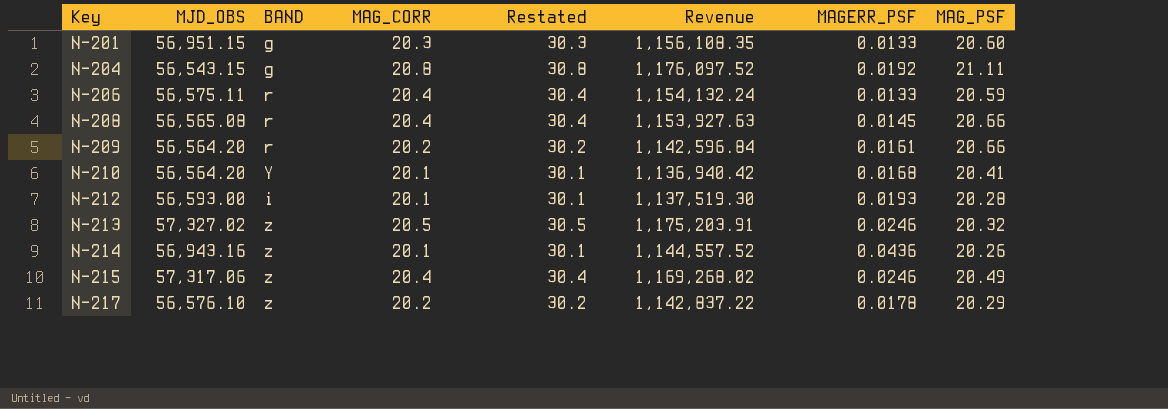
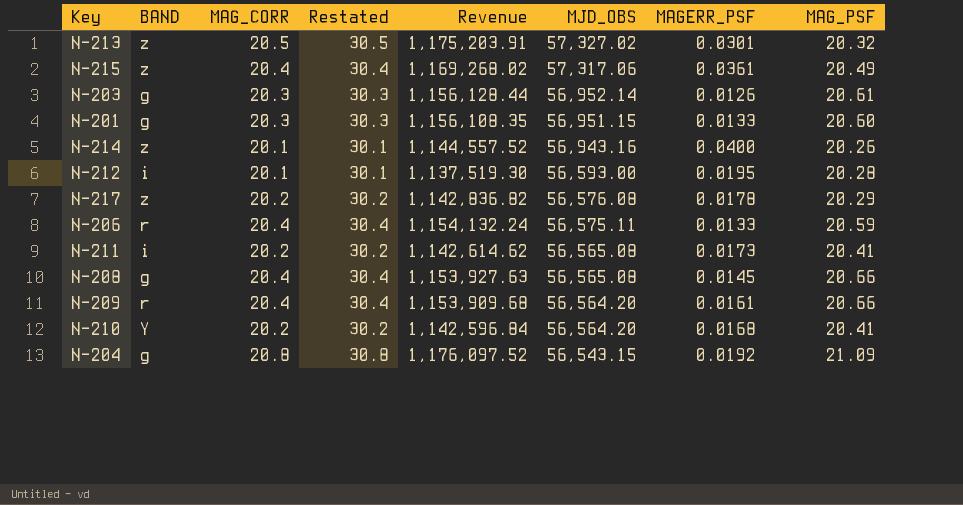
row order: Key ascending -> MJD_OBS descending
column MJD_OBS | position: 2 -> 6
N-213 | MAGERR_PSF: 0.0246 -> 0.0301
N-215 | MAGERR_PSF: 0.0246 -> 0.0361
row N-203: none -> g | 20.3 | 30.3 | 1,156,128.44 | 56,952.14 | 0.0126 | 20.61
N-214 | MAGERR_PSF: 0.0436 -> 0.0400
N-212 | MAGERR_PSF: 0.0193 -> 0.0195
N-217 | Revenue: 1,142,837.22 -> 1,142,836.82
N-217 | MJD_OBS: 56,576.10 -> 56,576.08
row N-211: none -> i | 20.2 | 30.2 | 1,142,614.62 | 56,565.08 | 0.0173 | 20.41
N-208 | BAND: r -> g
N-209 | MAG_CORR: 20.2 -> 20.4
N-209 | Restated: 30.2 -> 30.4
N-209 | Revenue: 1,142,596.84 -> 1,153,909.68
N-210 | MAG_CORR: 20.1 -> 20.2
N-210 | Restated: 30.1 -> 30.2
N-210 | Revenue: 1,136,940.42 -> 1,142,596.84
N-204 | MAG_PSF: 21.11 -> 21.09

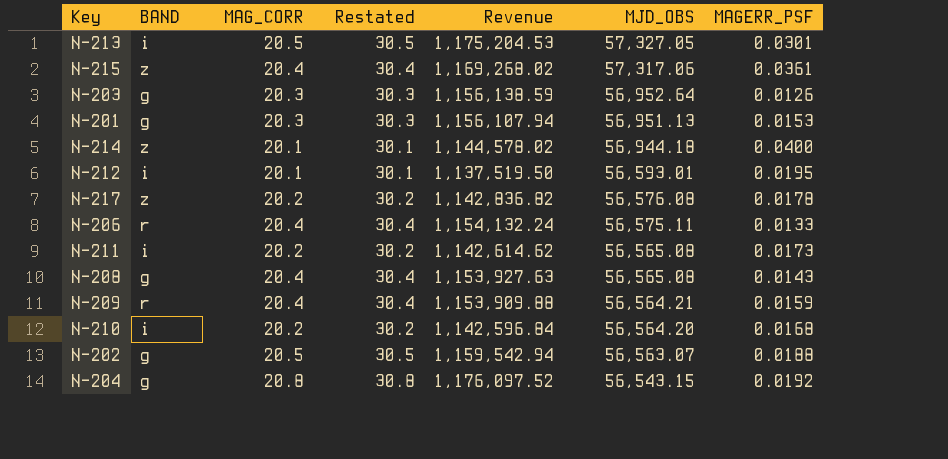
column MAG_PSF | position: 8 -> none
N-213 | BAND: z -> i
N-213 | Revenue: 1,175,203.91 -> 1,175,204.53
N-213 | MJD_OBS: 57,327.02 -> 57,327.05
N-203 | Revenue: 1,156,128.44 -> 1,156,138.59
N-203 | MJD_OBS: 56,952.14 -> 56,952.64
N-201 | Revenue: 1,156,108.35 -> 1,156,107.94
N-201 | MJD_OBS: 56,951.15 -> 56,951.13
N-201 | MAGERR_PSF: 0.0133 -> 0.0153
N-214 | Revenue: 1,144,557.52 -> 1,144,578.02
N-214 | MJD_OBS: 56,943.16 -> 56,944.18
N-212 | Revenue: 1,137,519.30 -> 1,137,519.50
N-212 | MJD_OBS: 56,593.00 -> 56,593.01
N-208 | MAGERR_PSF: 0.0145 -> 0.0143
N-209 | Revenue: 1,153,909.68 -> 1,153,909.88
N-209 | MJD_OBS: 56,564.20 -> 56,564.21
N-209 | MAGERR_PSF: 0.0161 -> 0.0159
N-210 | BAND: Y -> i
row N-202: none -> g | 20.5 | 30.5 | 1,159,542.94 | 56,563.07 | 0.0188

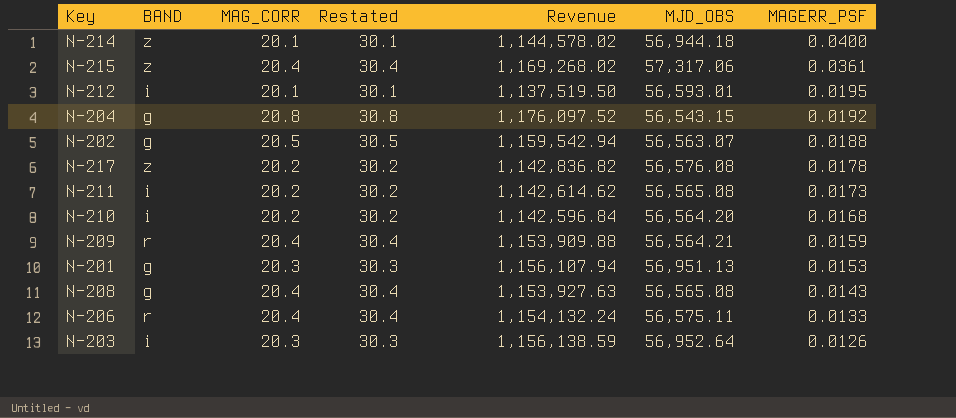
row order: MJD_OBS descending -> MAGERR_PSF descending
row N-213: i | 20.5 | 30.5 | 1,175,204.53 | 57,327.05 | 0.0301 -> none
N-203 | BAND: g -> i

